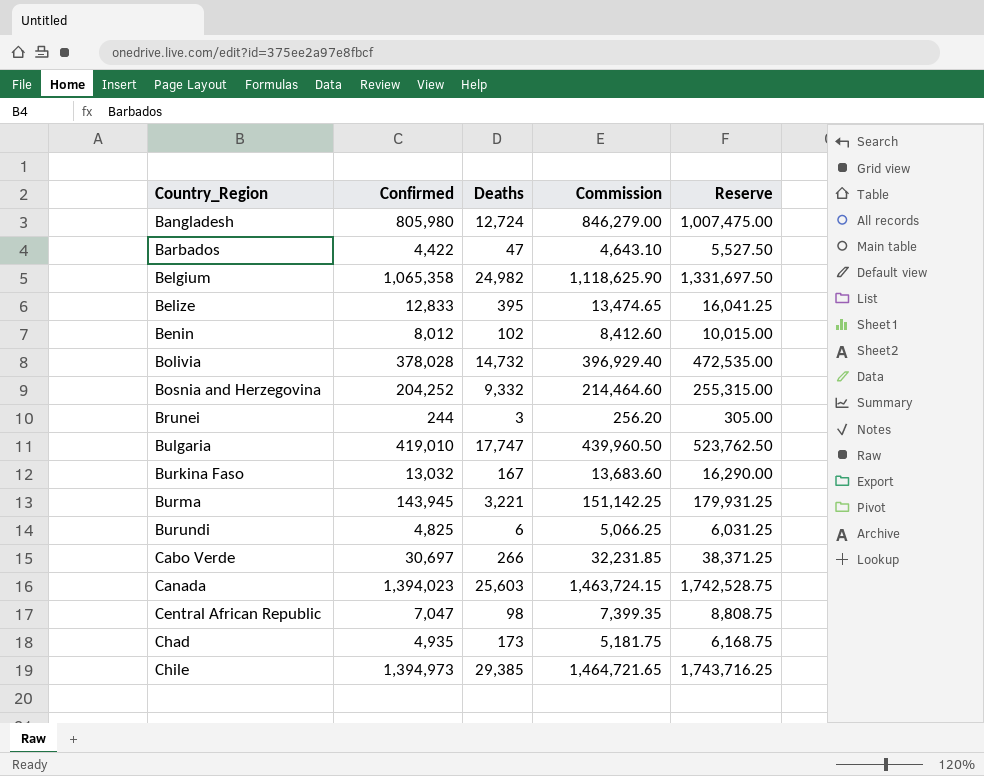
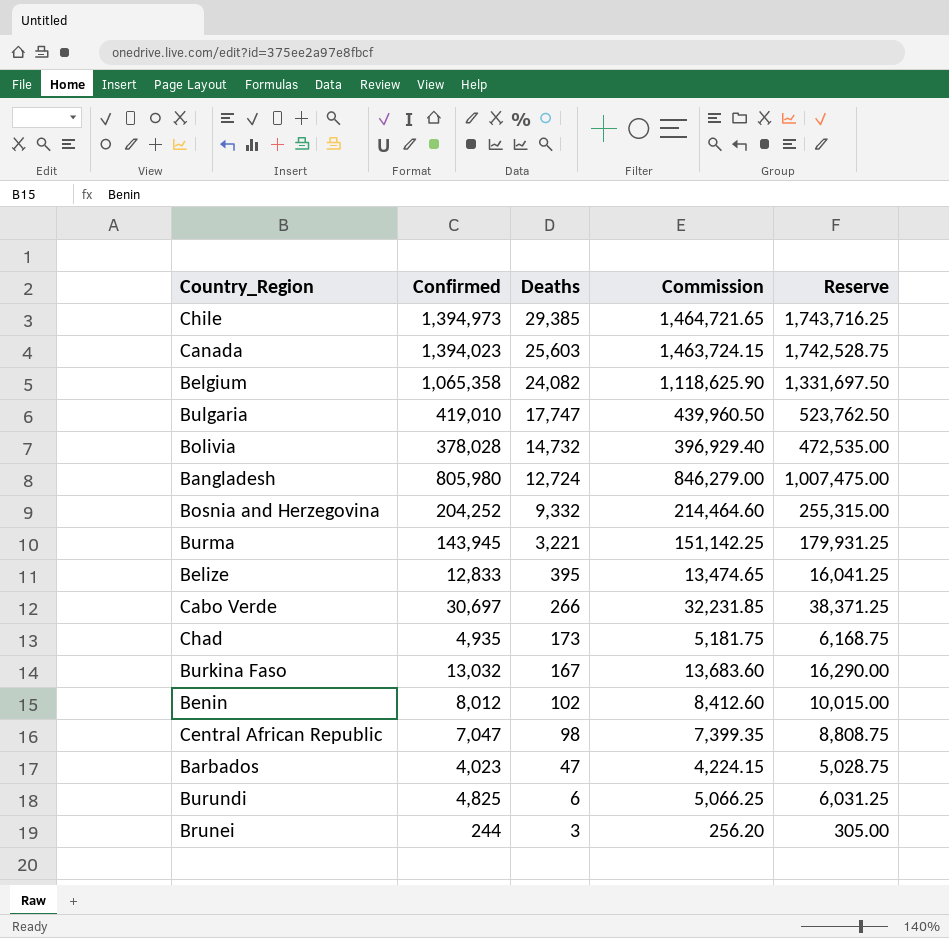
row order: Country_Region ascending -> Deaths descending
Belgium | Deaths: 24,982 -> 24,082
Barbados | Confirmed: 4,422 -> 4,023
Barbados | Commission: 4,643.10 -> 4,224.15
Barbados | Reserve: 5,527.50 -> 5,028.75

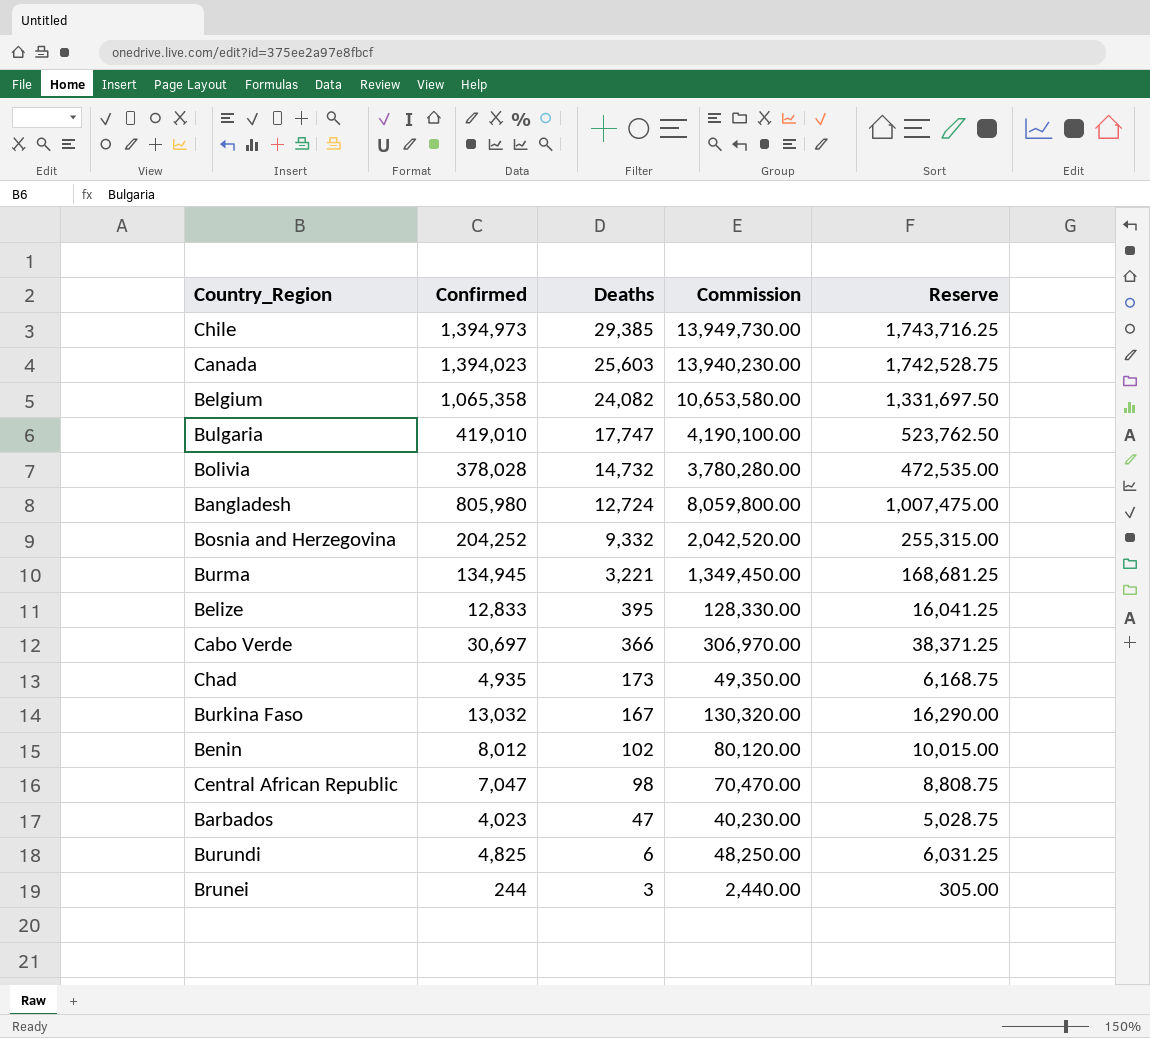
column Commission | formula: [Confirmed] * 1.05 -> [Confirmed] * 10
Burma | Confirmed: 143,945 -> 134,945
Burma | Reserve: 179,931.25 -> 168,681.25
Cabo Verde | Deaths: 266 -> 366

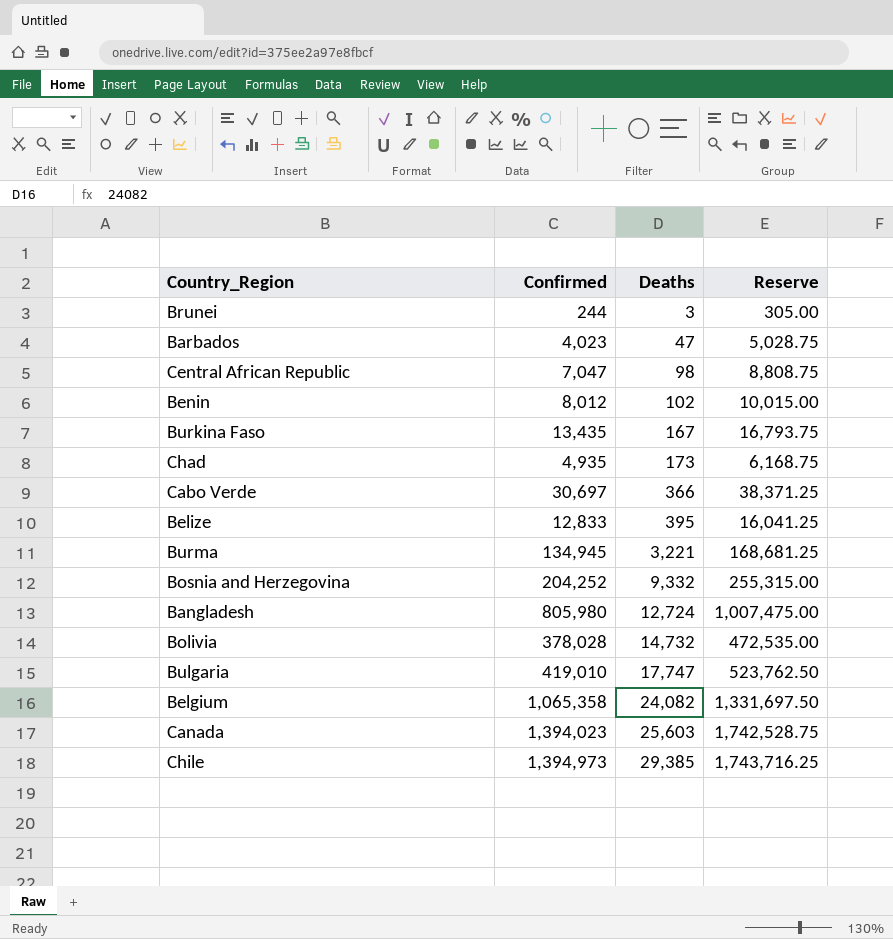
row order: Deaths descending -> Deaths ascending
column Commission | formula: [Confirmed] * 10 -> none
row Burundi: 4,825 | 6 | 48,250.00 | 6,031.25 -> none
Burkina Faso | Confirmed: 13,032 -> 13,435
Burkina Faso | Reserve: 16,290.00 -> 16,793.75

